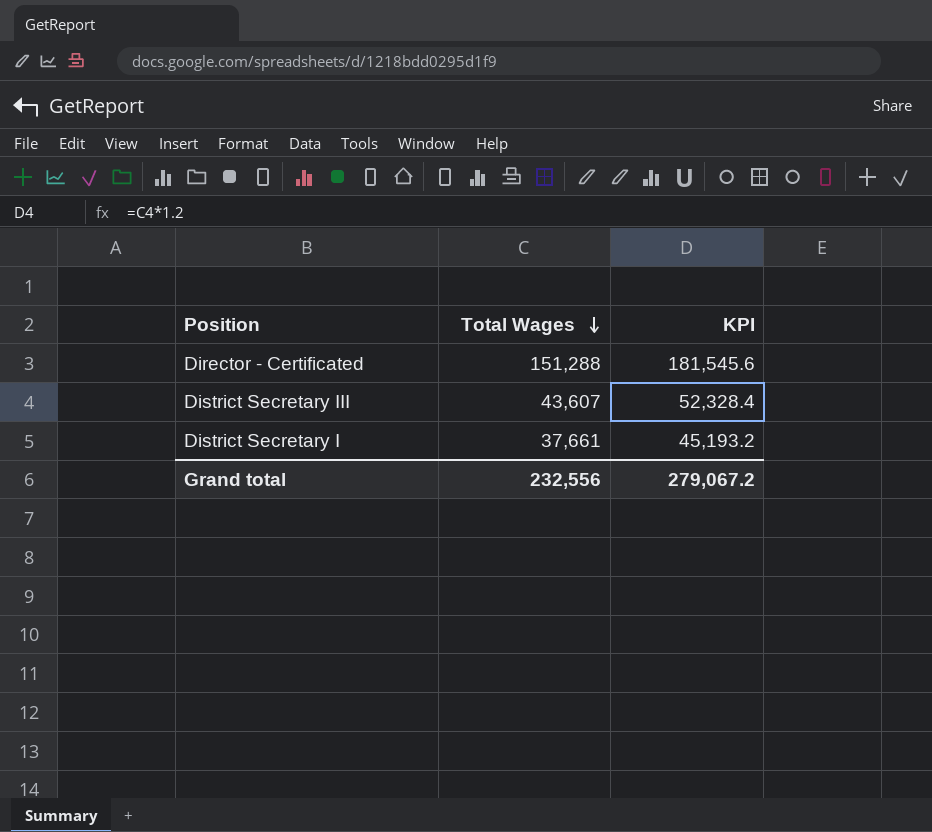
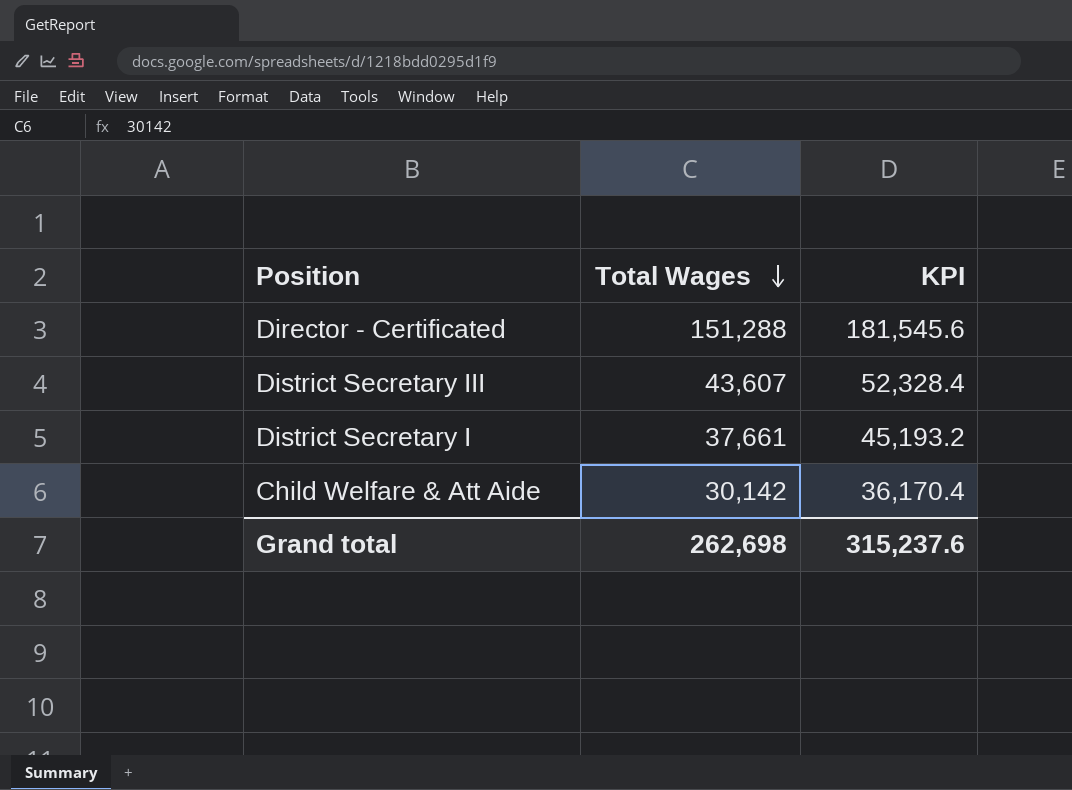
row Child Welfare & Att Aide: none -> 30,142 | 36,170.4
Grand total | Total Wages: 232,556 -> 262,698
Grand total | KPI: 279,067.2 -> 315,237.6

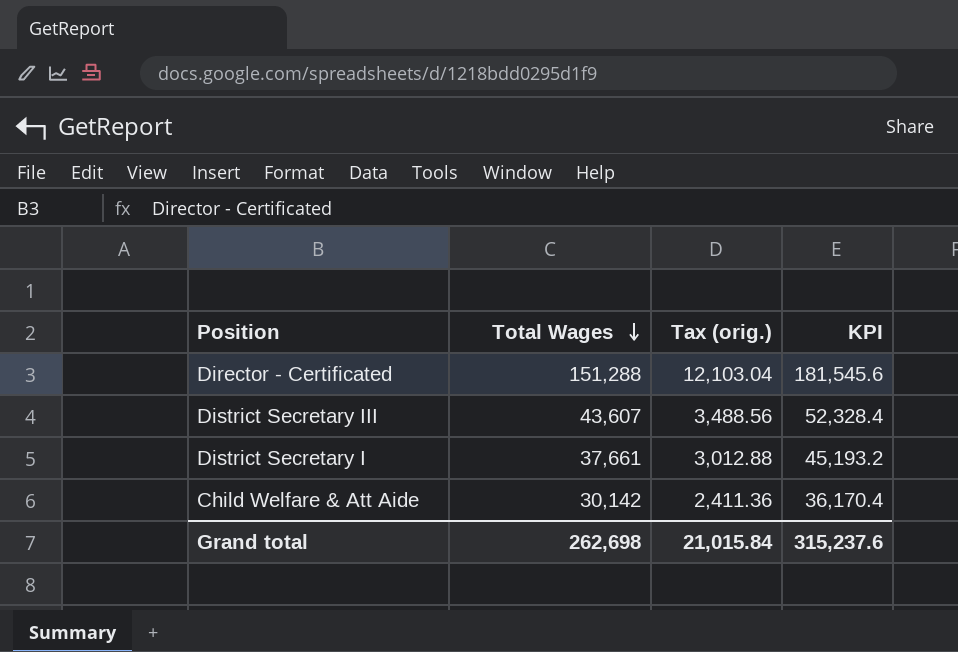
column Tax (orig.) | formula: none -> [Total Wages] * 0.08

